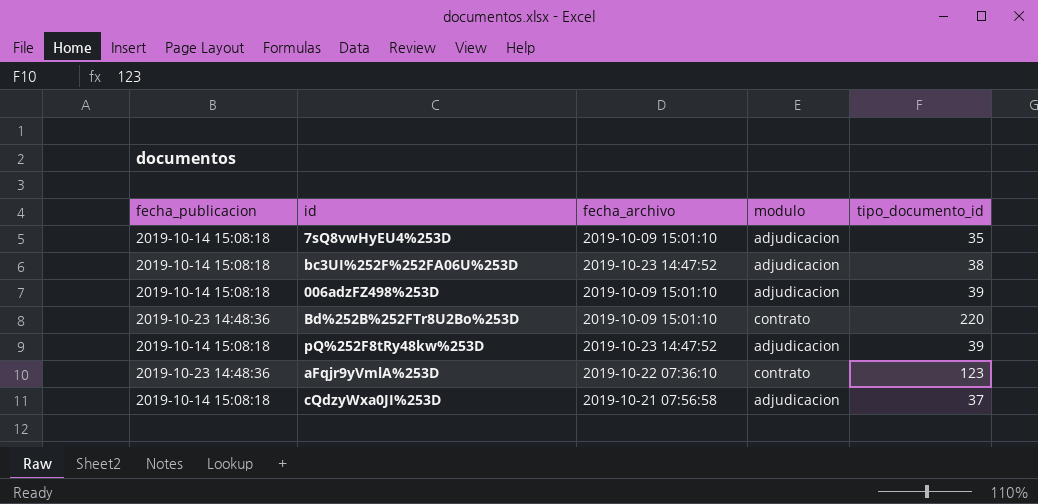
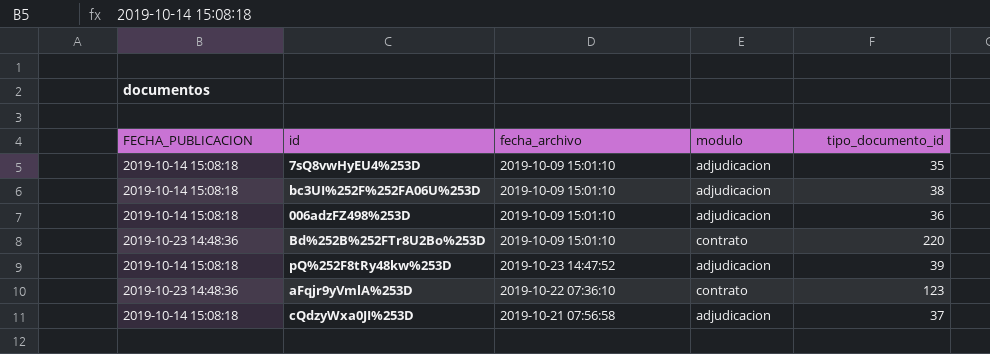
column name: fecha_publicacion -> FECHA_PUBLICACION
bc3UI%252F%252FA06U%253D | fecha_archivo: 2019-10-23 14:47:52 -> 2019-10-09 15:01:10
006adzFZ498%253D | tipo_documento_id: 39 -> 36

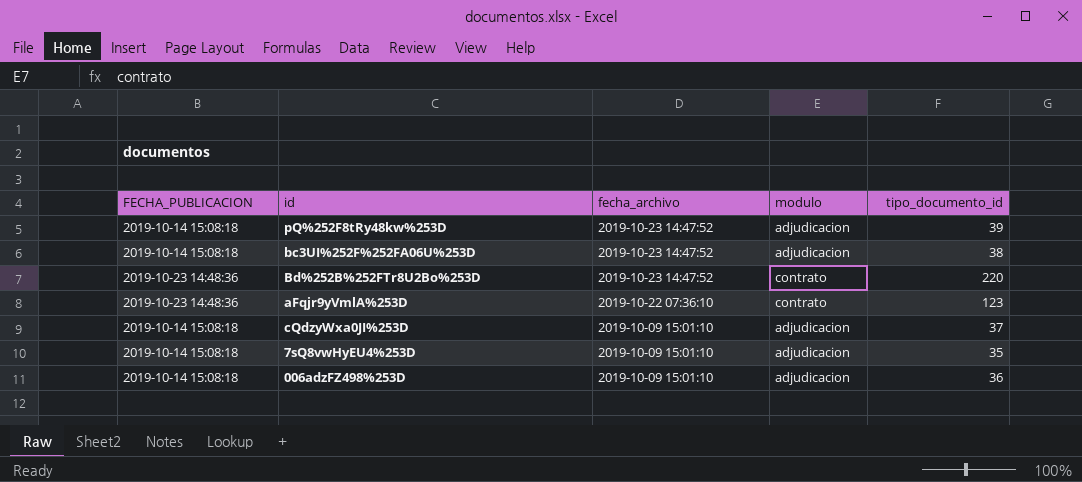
row order: none -> fecha_archivo descending
bc3UI%252F%252FA06U%253D | fecha_archivo: 2019-10-09 15:01:10 -> 2019-10-23 14:47:52
Bd%252B%252FTr8U2Bo%253D | fecha_archivo: 2019-10-09 15:01:10 -> 2019-10-23 14:47:52
cQdzyWxa0JI%253D | fecha_archivo: 2019-10-21 07:56:58 -> 2019-10-09 15:01:10

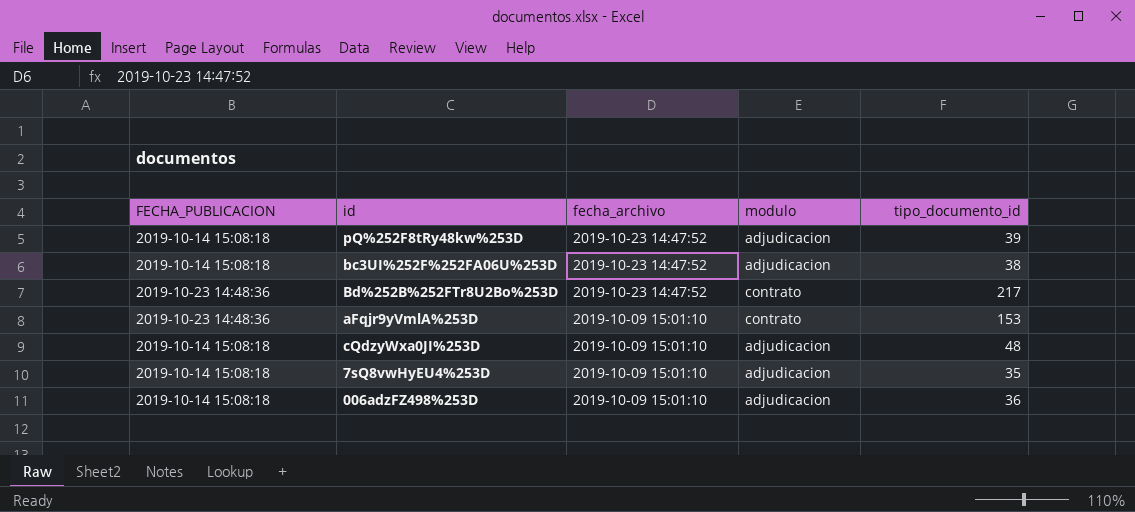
Bd%252B%252FTr8U2Bo%253D | tipo_documento_id: 220 -> 217
aFqjr9yVmlA%253D | fecha_archivo: 2019-10-22 07:36:10 -> 2019-10-09 15:01:10
aFqjr9yVmlA%253D | tipo_documento_id: 123 -> 153
cQdzyWxa0JI%253D | tipo_documento_id: 37 -> 48

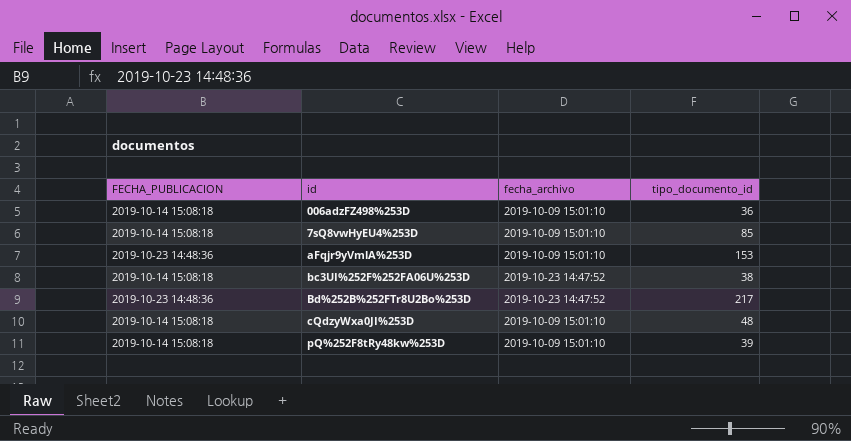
row order: fecha_archivo descending -> id ascending
column modulo | position: 4 -> none
7sQ8vwHyEU4%253D | tipo_documento_id: 35 -> 85
pQ%252F8tRy48kw%253D | fecha_archivo: 2019-10-23 14:47:52 -> 2019-10-09 15:01:10

